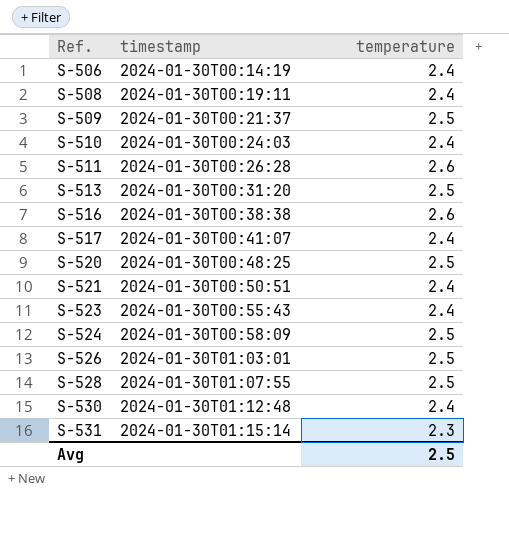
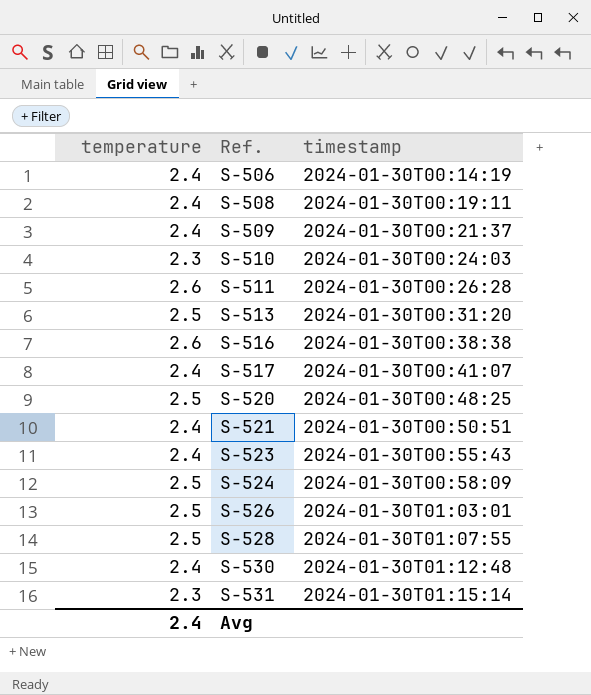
column temperature | position: 3 -> 1
S-509 | temperature: 2.5 -> 2.4
S-510 | temperature: 2.4 -> 2.3
Avg | temperature: 2.5 -> 2.4

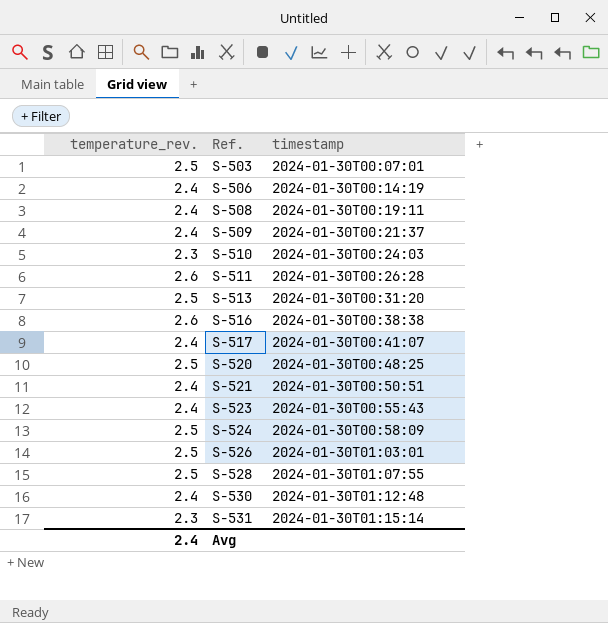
column name: temperature -> temperature_rev.
row S-503: none -> 2.5 | 2024-01-30T00:07:01

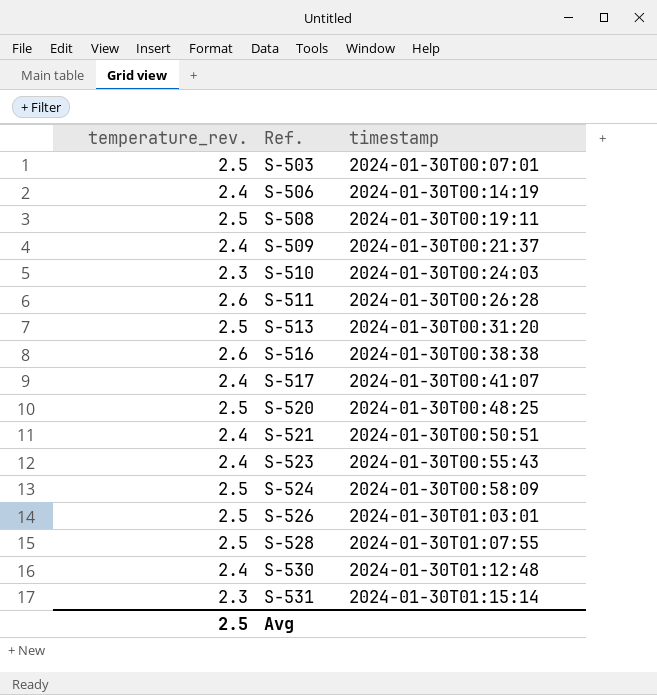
S-508 | temperature_rev.: 2.4 -> 2.5
Avg | temperature_rev.: 2.4 -> 2.5

